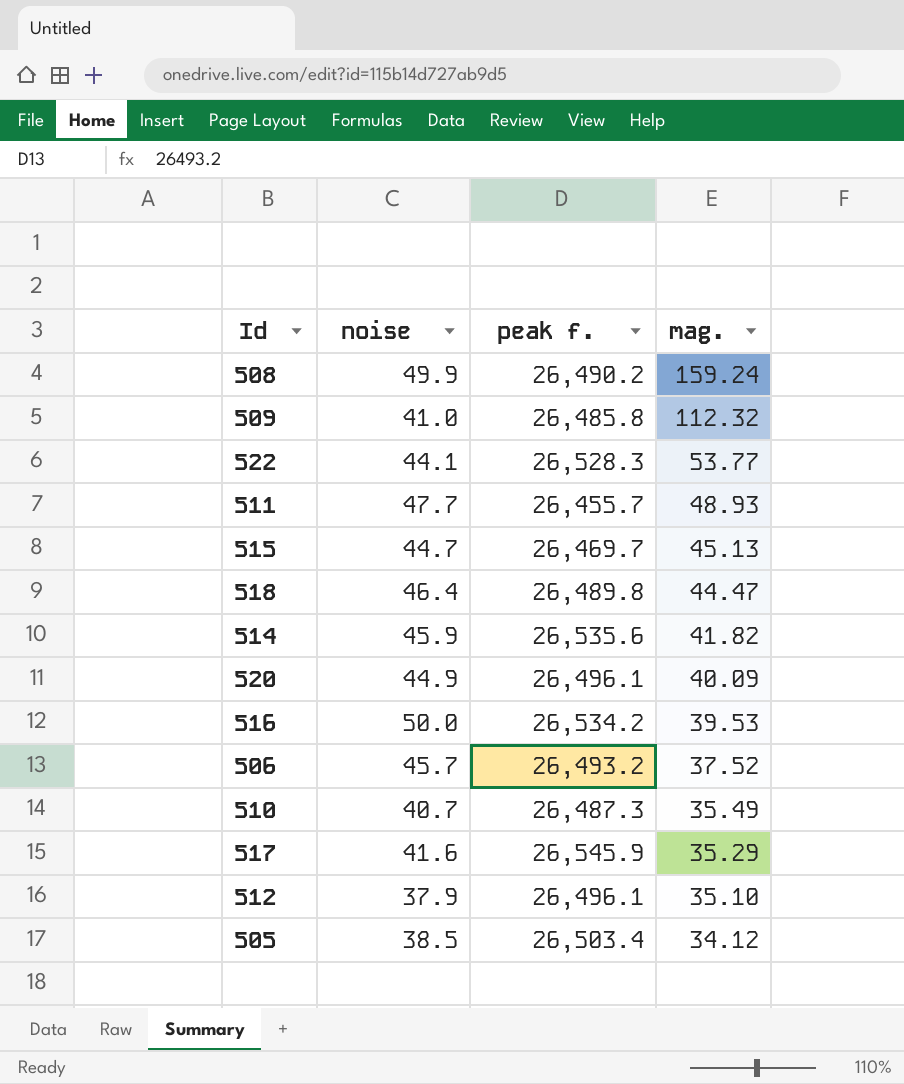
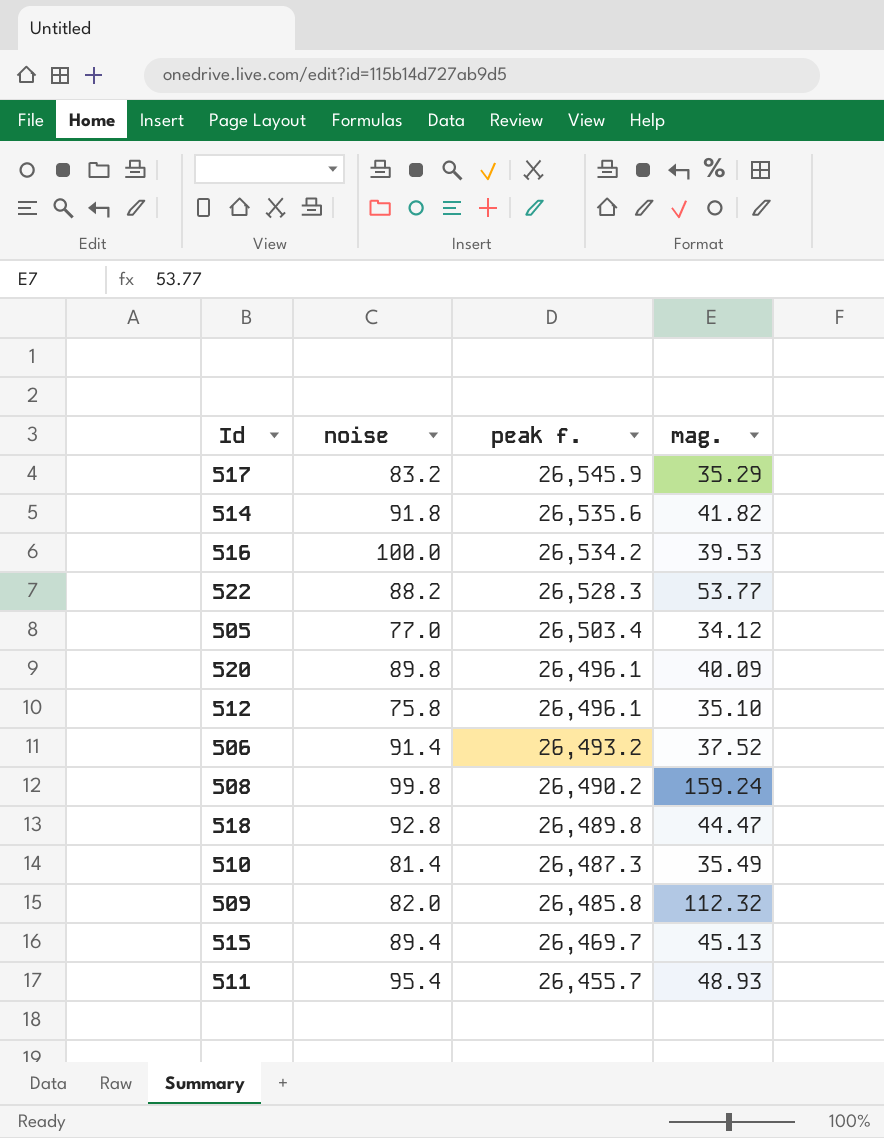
row order: mag. descending -> peak f. descending
517 | noise: 41.6 -> 83.2
514 | noise: 45.9 -> 91.8
516 | noise: 50.0 -> 100.0
522 | noise: 44.1 -> 88.2
505 | noise: 38.5 -> 77.0
520 | noise: 44.9 -> 89.8
512 | noise: 37.9 -> 75.8
506 | noise: 45.7 -> 91.4
508 | noise: 49.9 -> 99.8
518 | noise: 46.4 -> 92.8
510 | noise: 40.7 -> 81.4
509 | noise: 41.0 -> 82.0
515 | noise: 44.7 -> 89.4
511 | noise: 47.7 -> 95.4

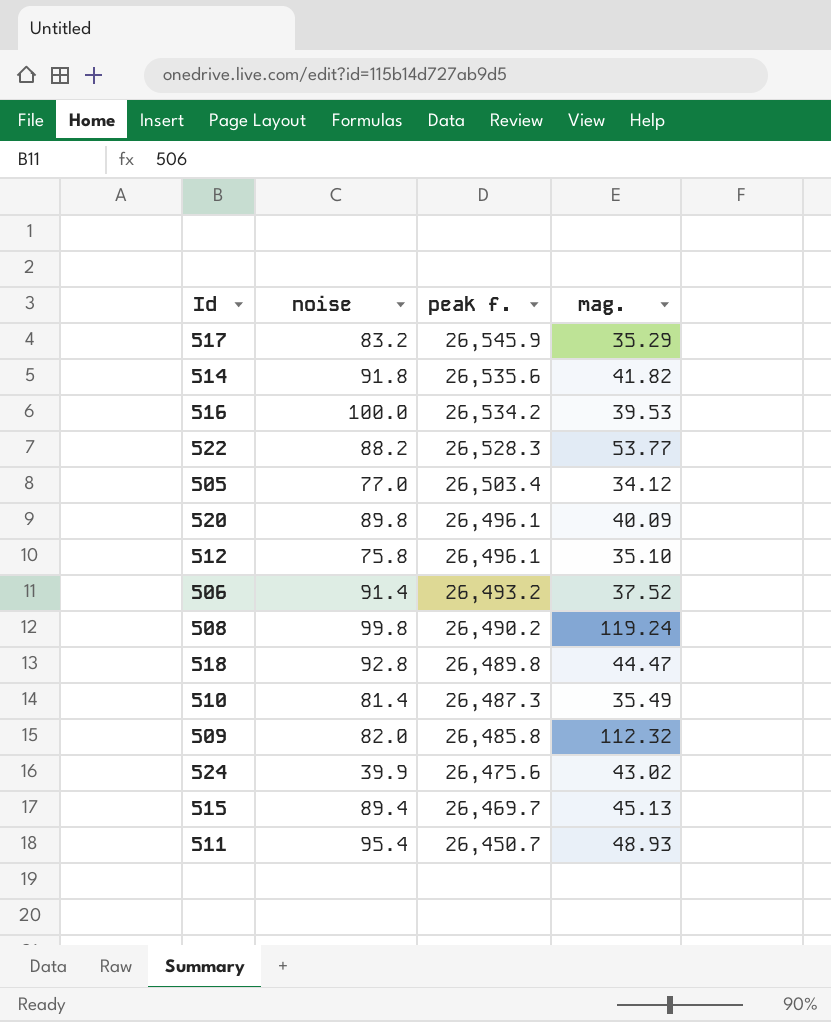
508 | mag.: 159.24 -> 119.24
row 524: none -> 39.9 | 26,475.6 | 43.02
511 | peak f.: 26,455.7 -> 26,450.7

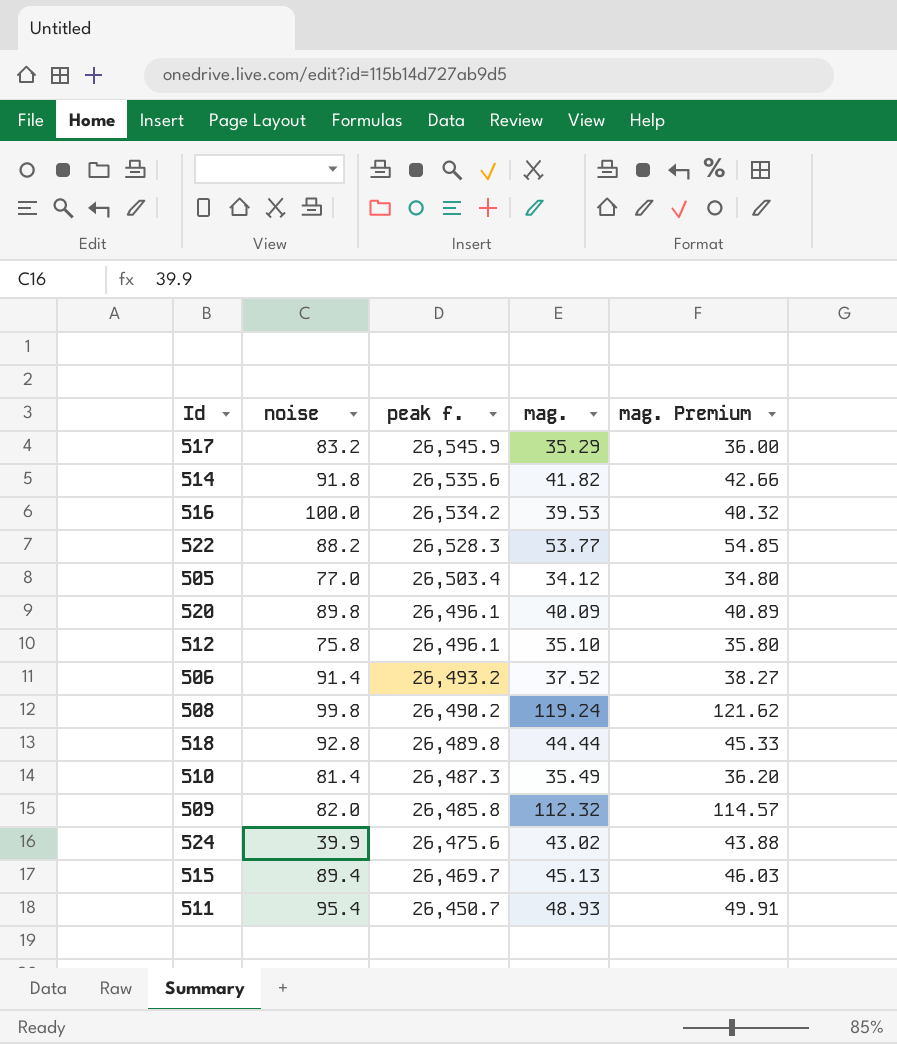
column mag. Premium | formula: none -> [mag.] * 1.02
518 | mag.: 44.47 -> 44.44

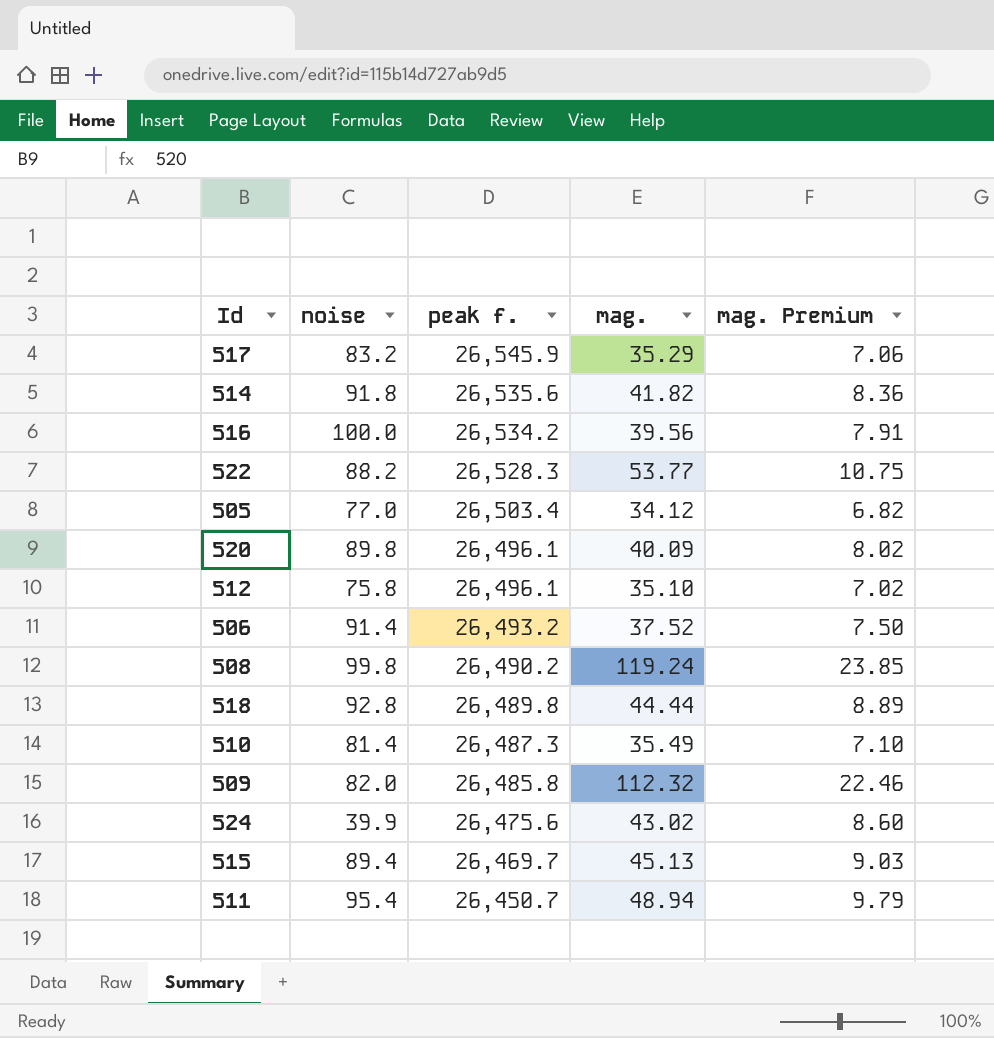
column mag. Premium | formula: [mag.] * 1.02 -> [mag.] * 0.2
516 | mag.: 39.53 -> 39.56
511 | mag.: 48.93 -> 48.94

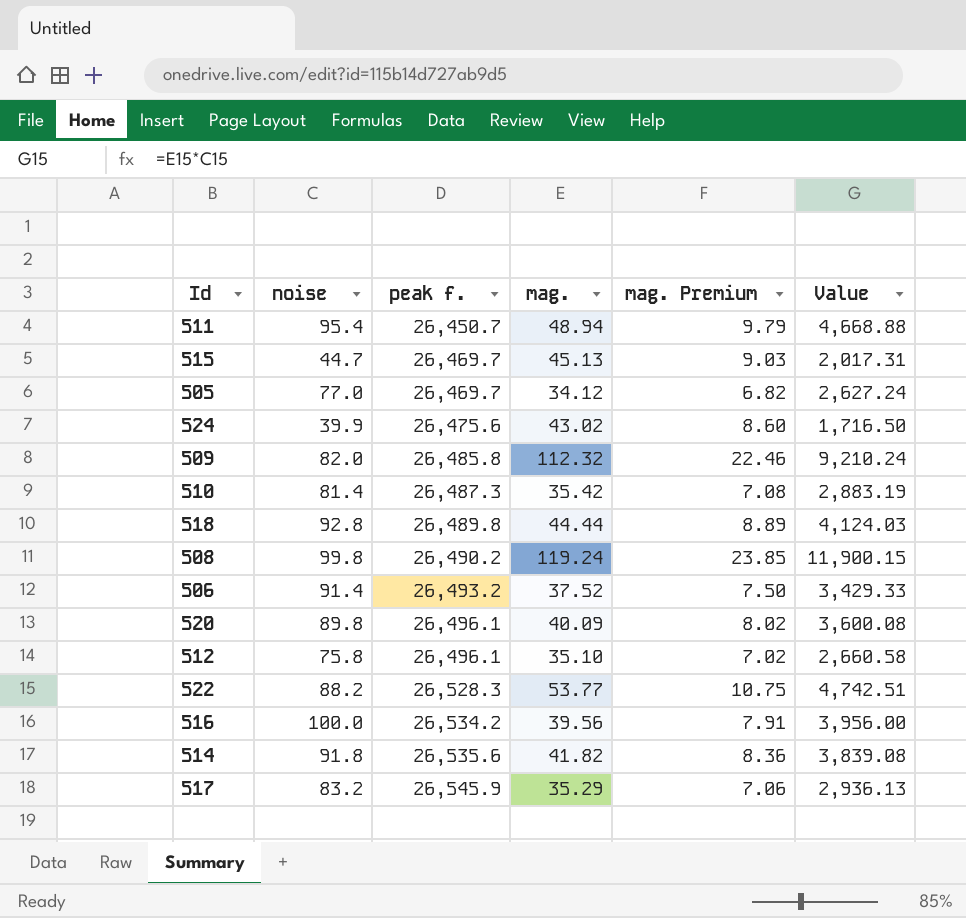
row order: peak f. descending -> peak f. ascending
column Value | formula: none -> [noise] * [mag.]
515 | noise: 89.4 -> 44.7
505 | peak f.: 26,503.4 -> 26,469.7
510 | mag.: 35.49 -> 35.42
510 | mag. Premium: 7.10 -> 7.08

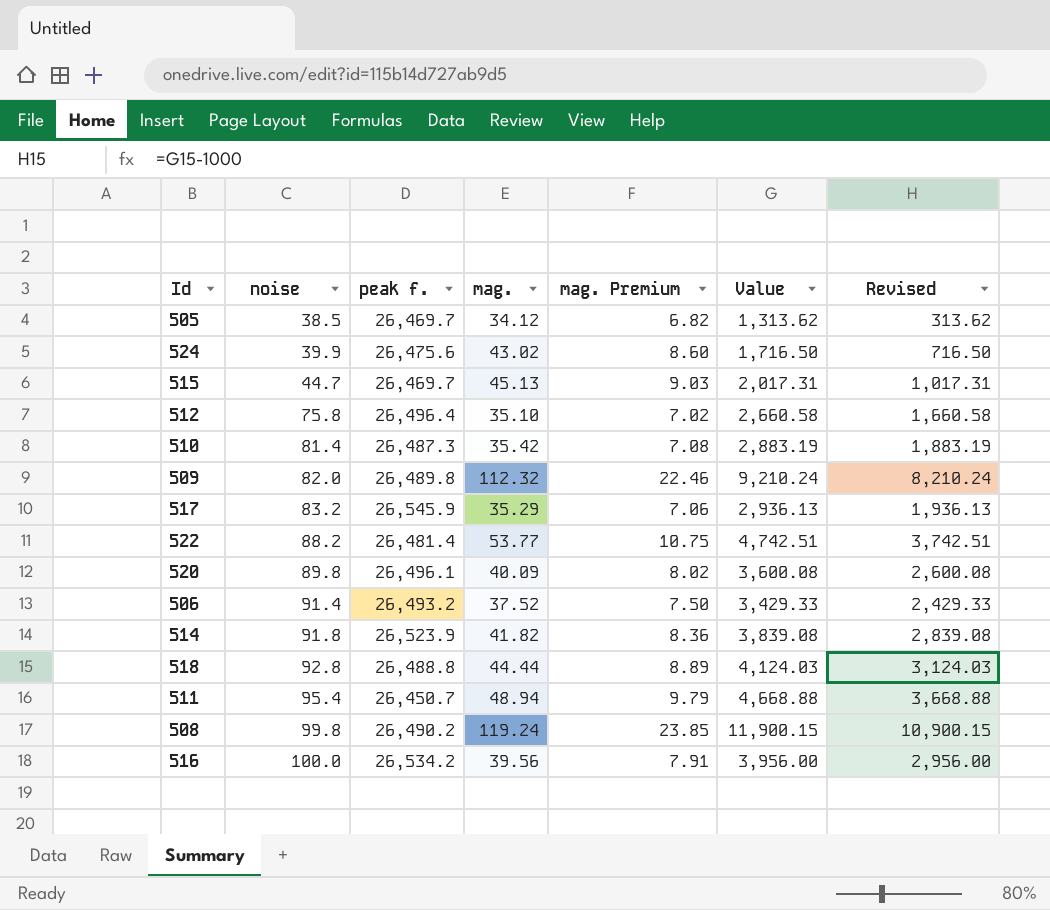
row order: peak f. ascending -> noise ascending
column Revised | formula: none -> [Value] - 1000
505 | noise: 77.0 -> 38.5
505 | Value: 2,627.24 -> 1,313.62
512 | peak f.: 26,496.1 -> 26,496.4
509 | peak f.: 26,485.8 -> 26,489.8
522 | peak f.: 26,528.3 -> 26,481.4
514 | peak f.: 26,535.6 -> 26,523.9
518 | peak f.: 26,489.8 -> 26,488.8

